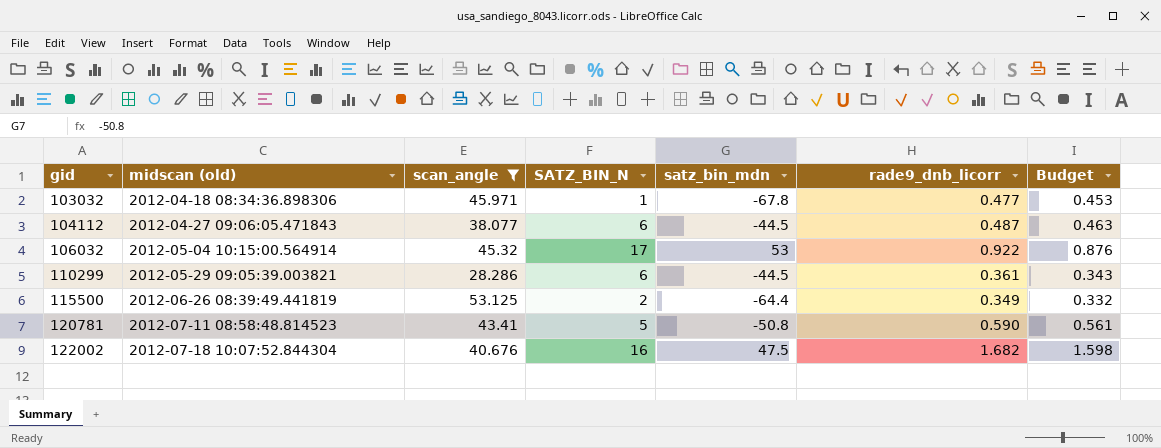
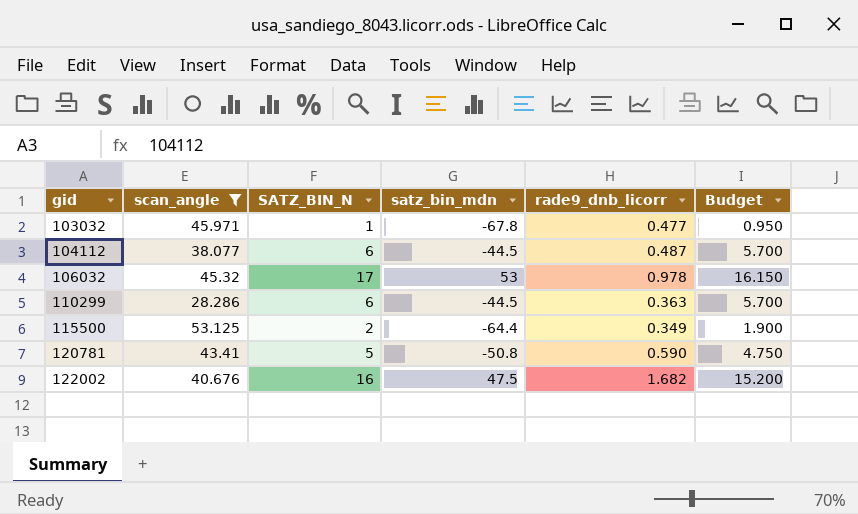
column midscan (old) | position: 2 -> none
column Budget | formula: [rade9_dnb_licorr] * 0.95 -> [SATZ_BIN_N] * 0.95
106032 | rade9_dnb_licorr: 0.922 -> 0.978
110299 | rade9_dnb_licorr: 0.361 -> 0.363

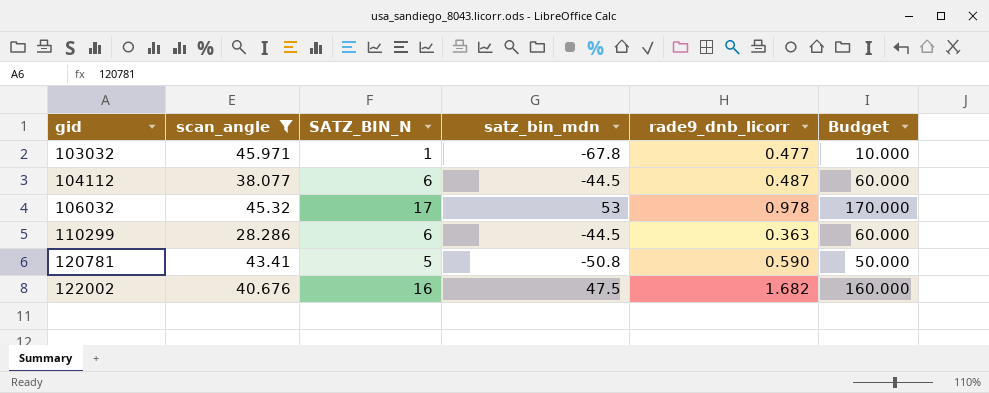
column Budget | formula: [SATZ_BIN_N] * 0.95 -> [SATZ_BIN_N] * 10
row 115500: 53.125 | 2 | -64.4 | 0.349 | 1.900 -> none

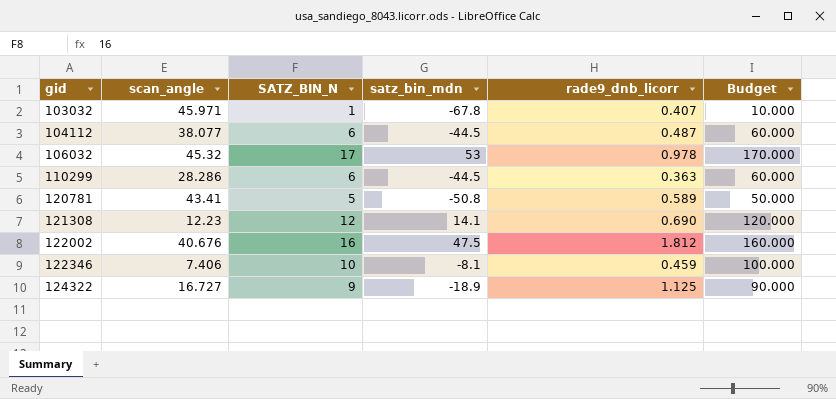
filter: scan_angle >= 28.286 -> none
103032 | rade9_dnb_licorr: 0.477 -> 0.407
120781 | rade9_dnb_licorr: 0.590 -> 0.589
122002 | rade9_dnb_licorr: 1.682 -> 1.812

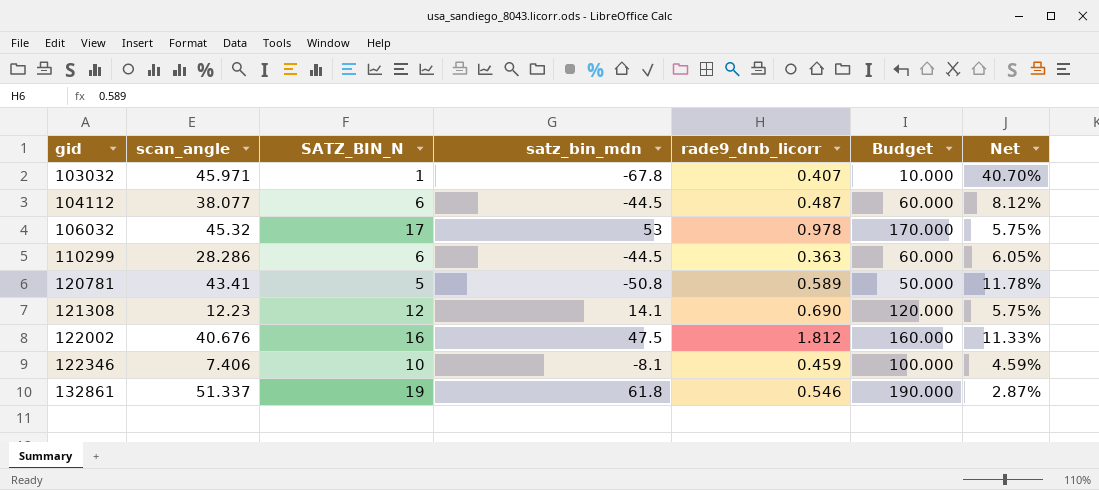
column Net | formula: none -> [rade9_dnb_licorr] / [SATZ_BIN_N]
row 124322: 16.727 | 9 | -18.9 | 1.125 | 90.000 -> none
row 132861: none -> 51.337 | 19 | 61.8 | 0.546 | 190.000 | 2.87%

